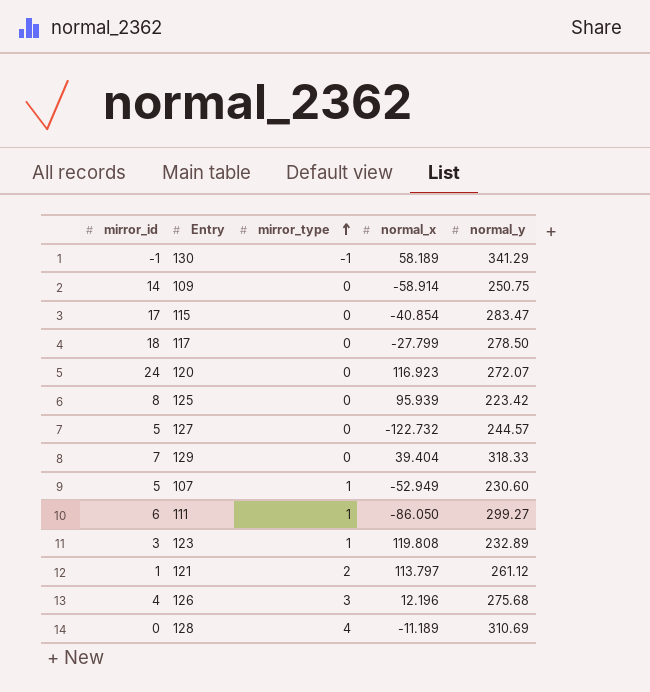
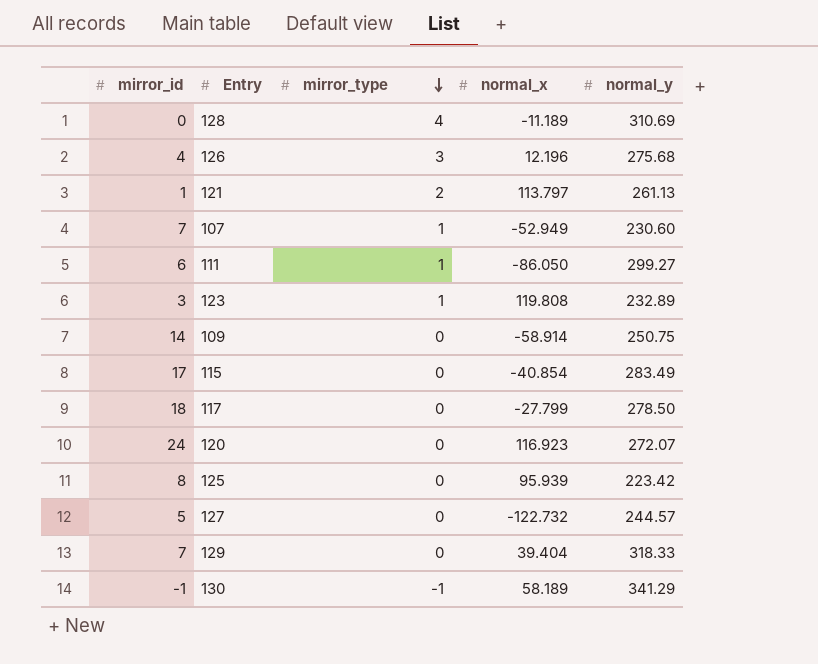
row order: mirror_type ascending -> mirror_type descending
121 | normal_y: 261.12 -> 261.13
107 | mirror_id: 5 -> 7
115 | normal_y: 283.47 -> 283.49

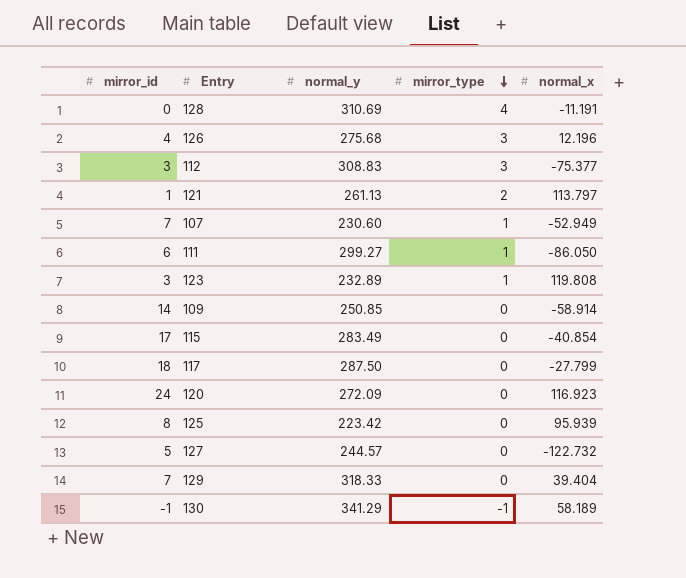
column normal_y | position: 5 -> 3
128 | normal_x: -11.189 -> -11.191
row 112: none -> 3 | 308.83 | 3 | -75.377
109 | normal_y: 250.75 -> 250.85
117 | normal_y: 278.50 -> 287.50
120 | normal_y: 272.07 -> 272.09

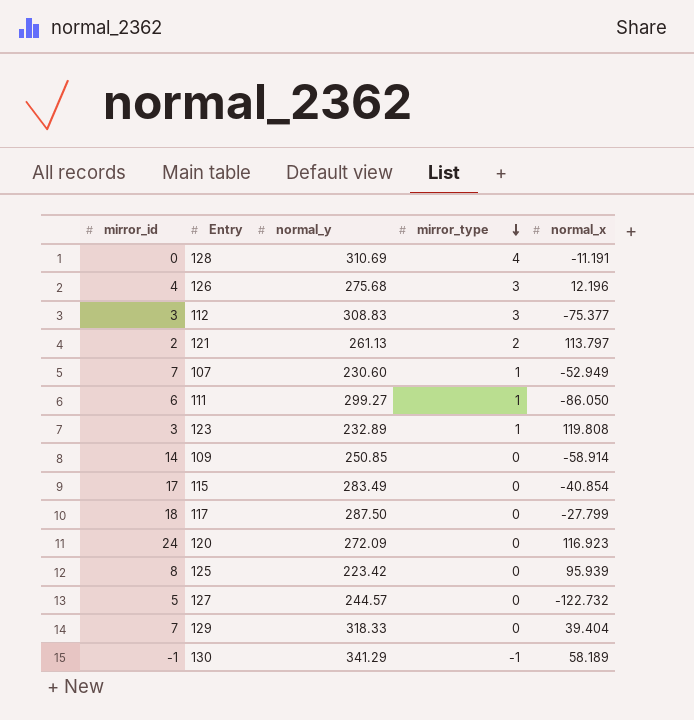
121 | mirror_id: 1 -> 2

